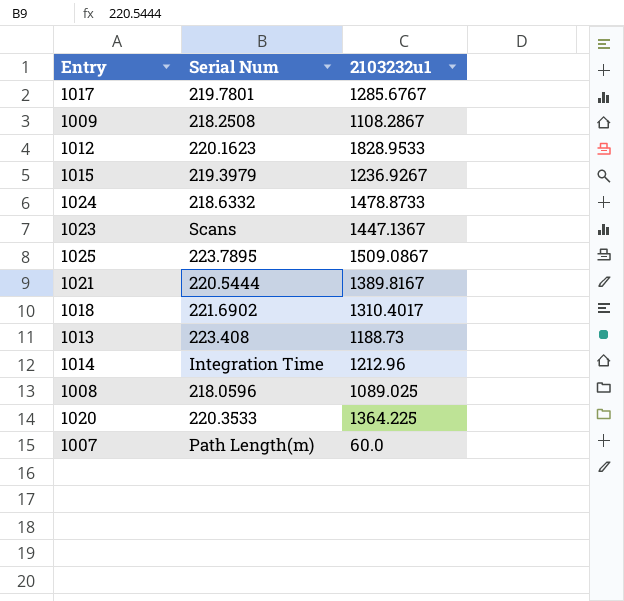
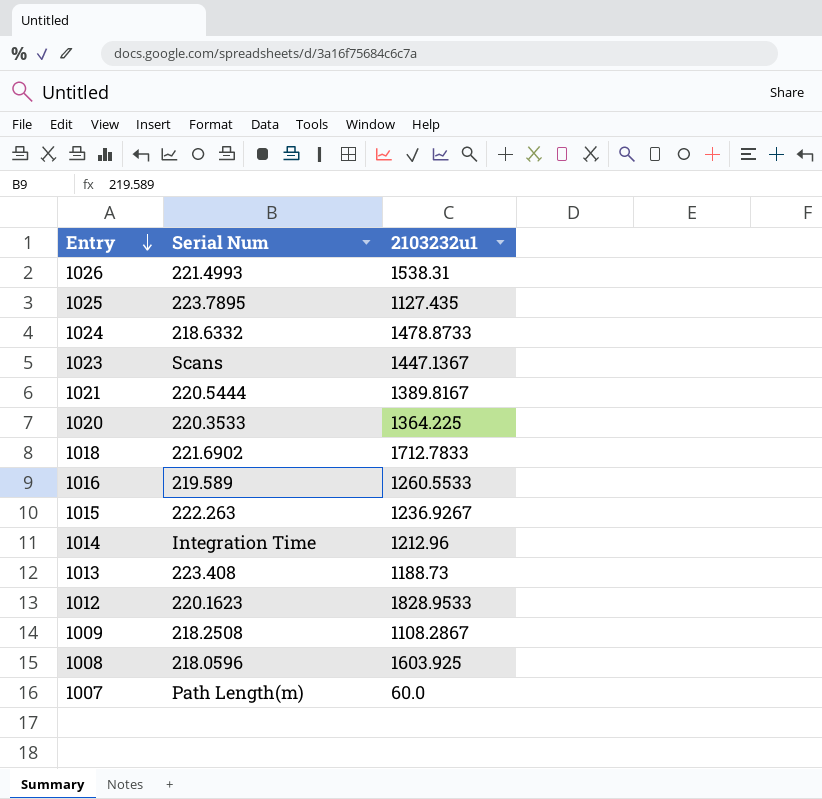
row order: none -> Entry descending
row 1017: 219.7801 | 1285.6767 -> none
row 1026: none -> 221.4993 | 1538.31
1025 | 2103232u1: 1509.0867 -> 1127.435
1018 | 2103232u1: 1310.4017 -> 1712.7833
row 1016: none -> 219.589 | 1260.5533
1015 | Serial Num: 219.3979 -> 222.263
1008 | 2103232u1: 1089.025 -> 1603.925

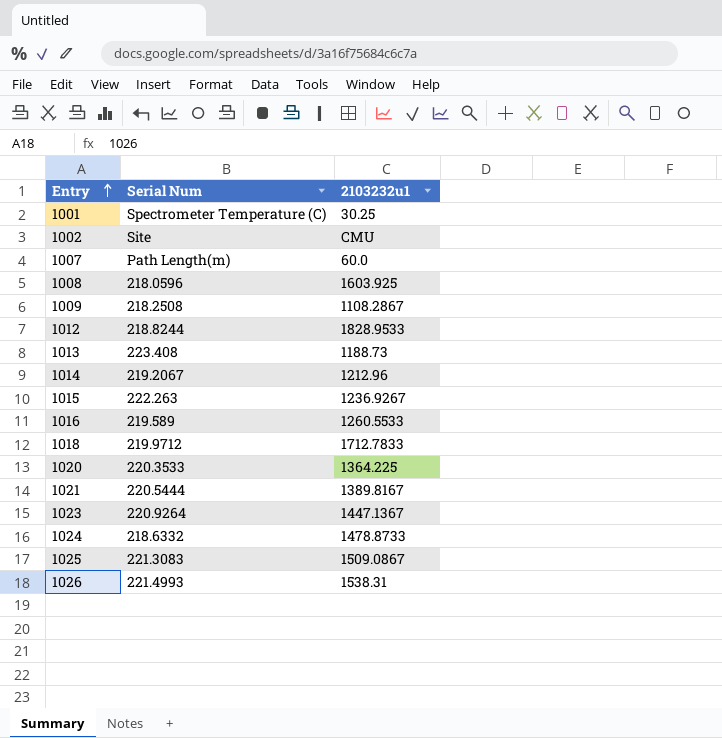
row order: Entry descending -> Entry ascending
row 1001: none -> Spectrometer Temperature (C) | 30.25
row 1002: none -> Site | CMU
1012 | Serial Num: 220.1623 -> 218.8244
1014 | Serial Num: Integration Time -> 219.2067
1018 | Serial Num: 221.6902 -> 219.9712
1023 | Serial Num: Scans -> 220.9264
1025 | Serial Num: 223.7895 -> 221.3083
1025 | 2103232u1: 1127.435 -> 1509.0867

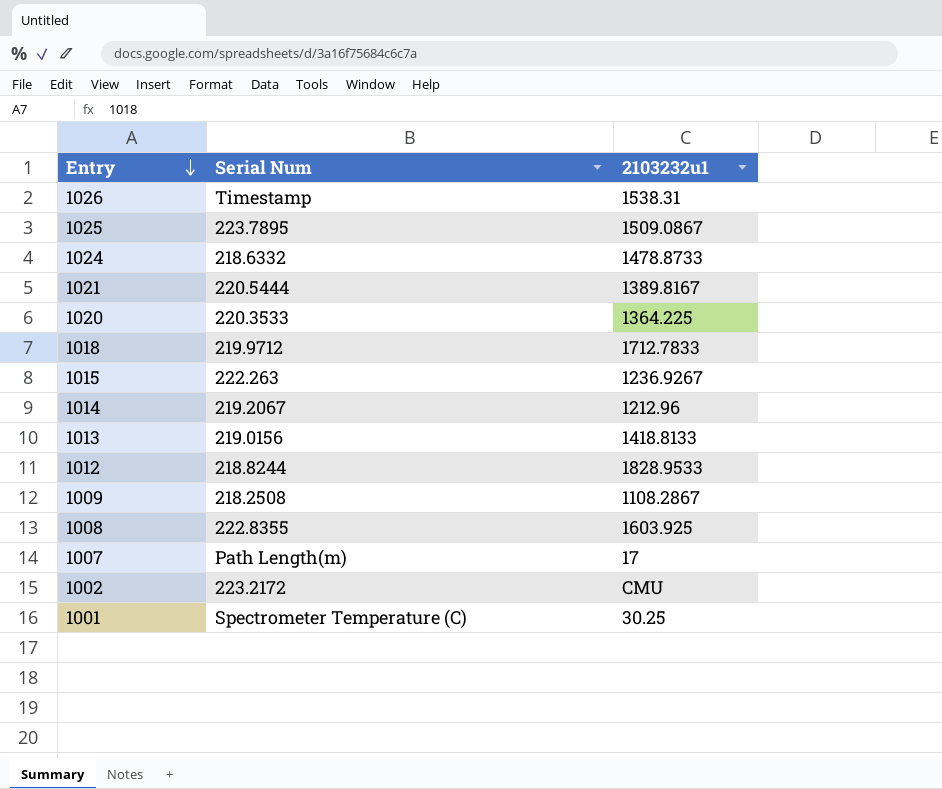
row order: Entry ascending -> Entry descending
row 1016: 219.589 | 1260.5533 -> none
row 1023: 220.9264 | 1447.1367 -> none
1026 | Serial Num: 221.4993 -> Timestamp
1025 | Serial Num: 221.3083 -> 223.7895
1013 | Serial Num: 223.408 -> 219.0156
1013 | 2103232u1: 1188.73 -> 1418.8133
1008 | Serial Num: 218.0596 -> 222.8355
1007 | 2103232u1: 60.0 -> 17
1002 | Serial Num: Site -> 223.2172

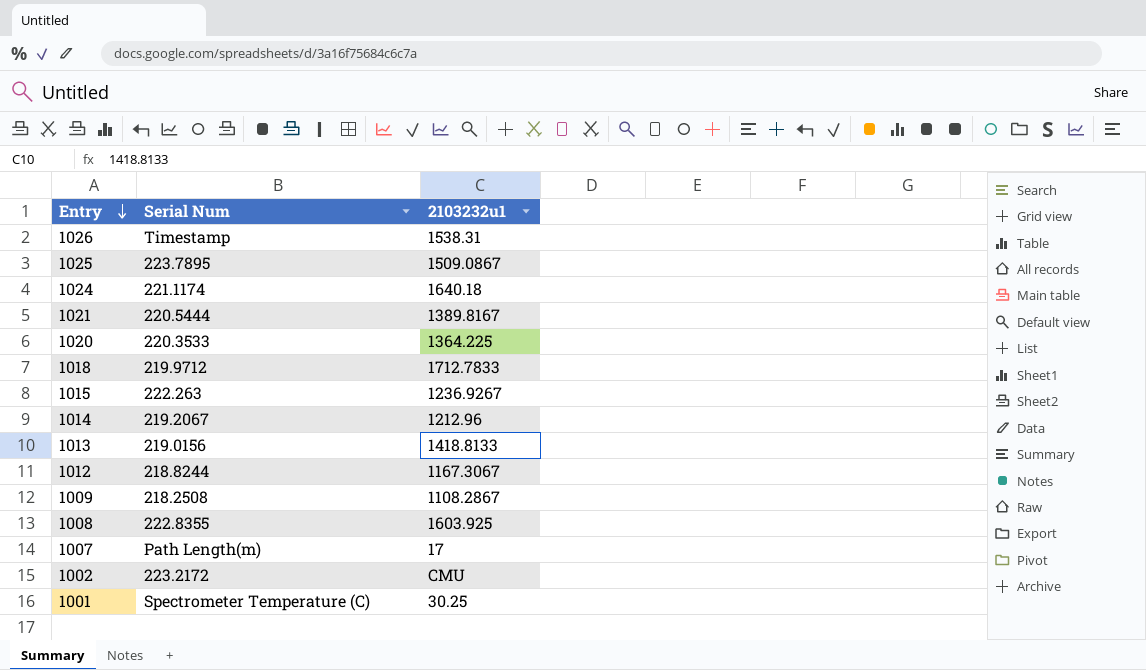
1024 | Serial Num: 218.6332 -> 221.1174
1024 | 2103232u1: 1478.8733 -> 1640.18
1012 | 2103232u1: 1828.9533 -> 1167.3067

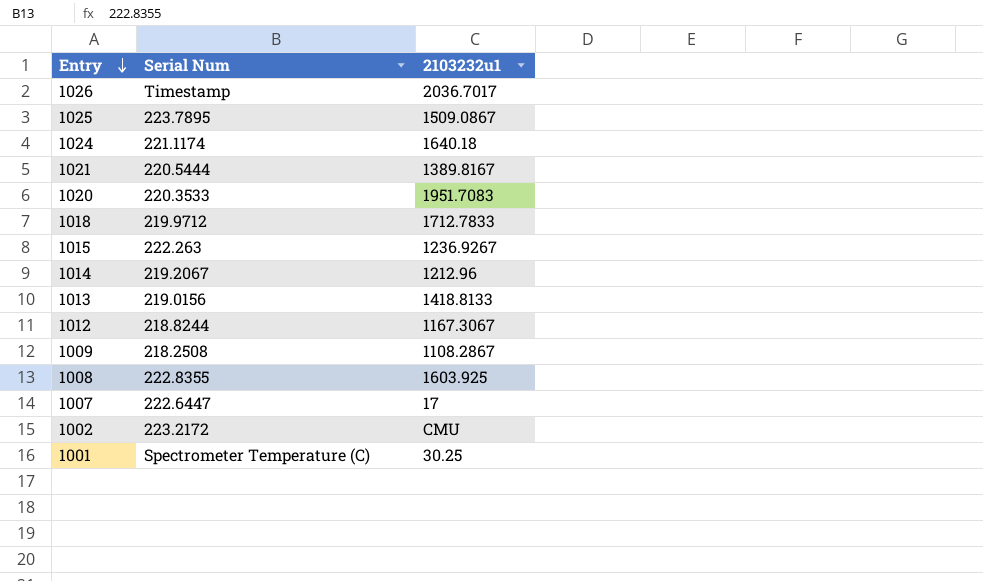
1026 | 2103232u1: 1538.31 -> 2036.7017
1020 | 2103232u1: 1364.225 -> 1951.7083
1007 | Serial Num: Path Length(m) -> 222.6447

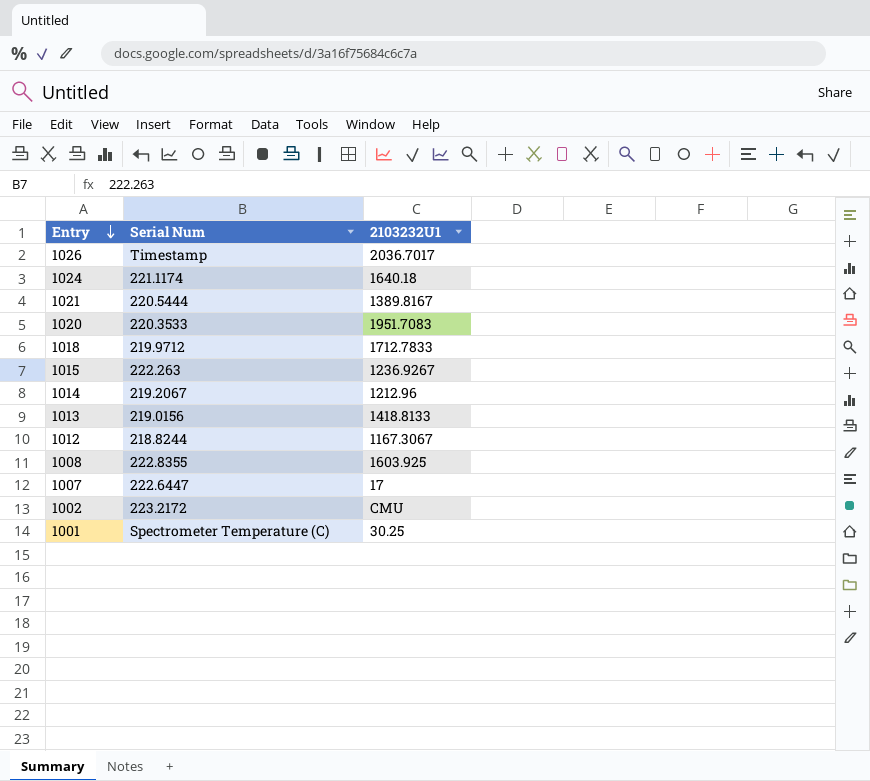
column name: 2103232u1 -> 2103232U1
row 1025: 223.7895 | 1509.0867 -> none
row 1009: 218.2508 | 1108.2867 -> none

